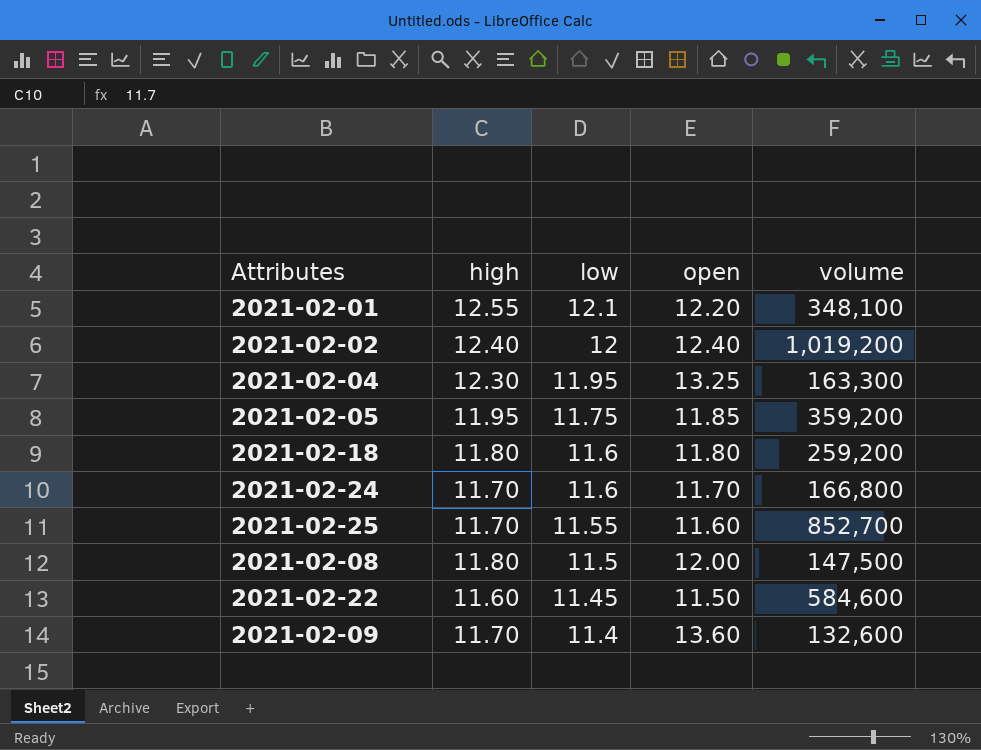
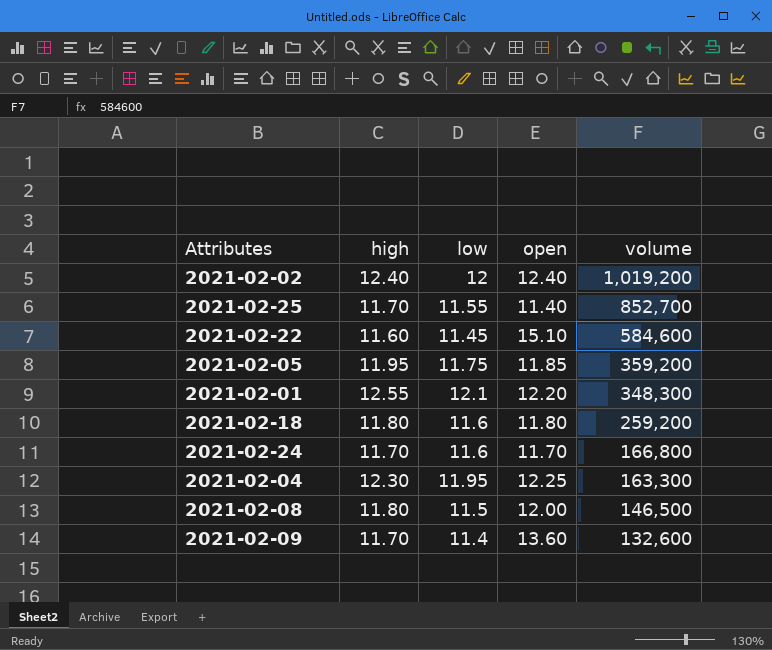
row order: low descending -> volume descending
2021-02-25 | open: 11.60 -> 11.40
2021-02-22 | open: 11.50 -> 15.10
2021-02-01 | volume: 348,100 -> 348,300
2021-02-04 | open: 13.25 -> 12.25
2021-02-08 | volume: 147,500 -> 146,500

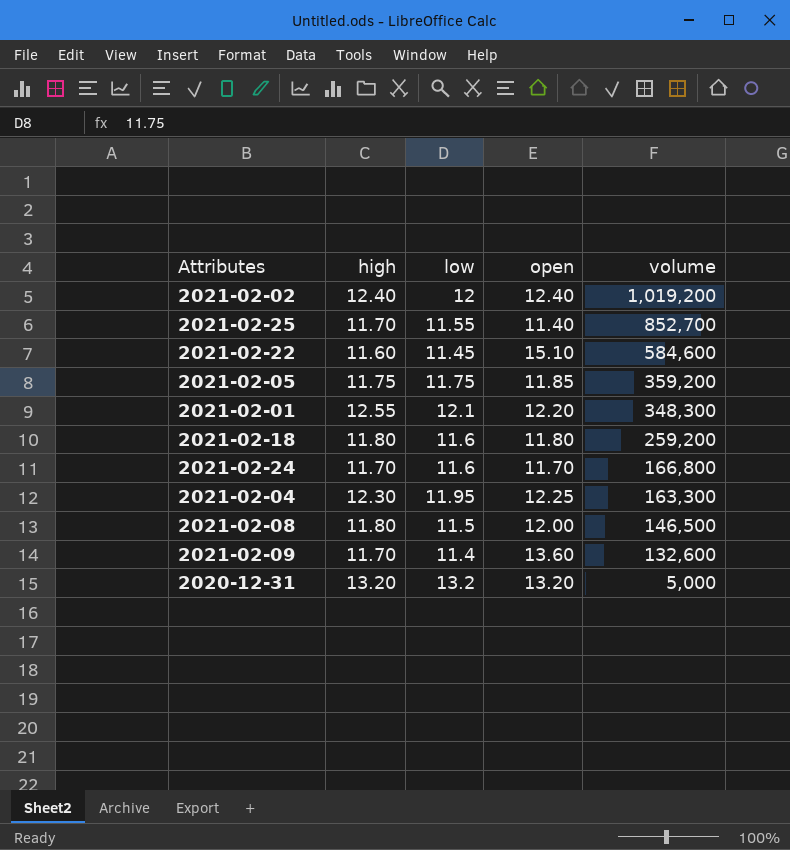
2021-02-05 | high: 11.95 -> 11.75
row 2020-12-31: none -> 13.20 | 13.2 | 13.20 | 5,000

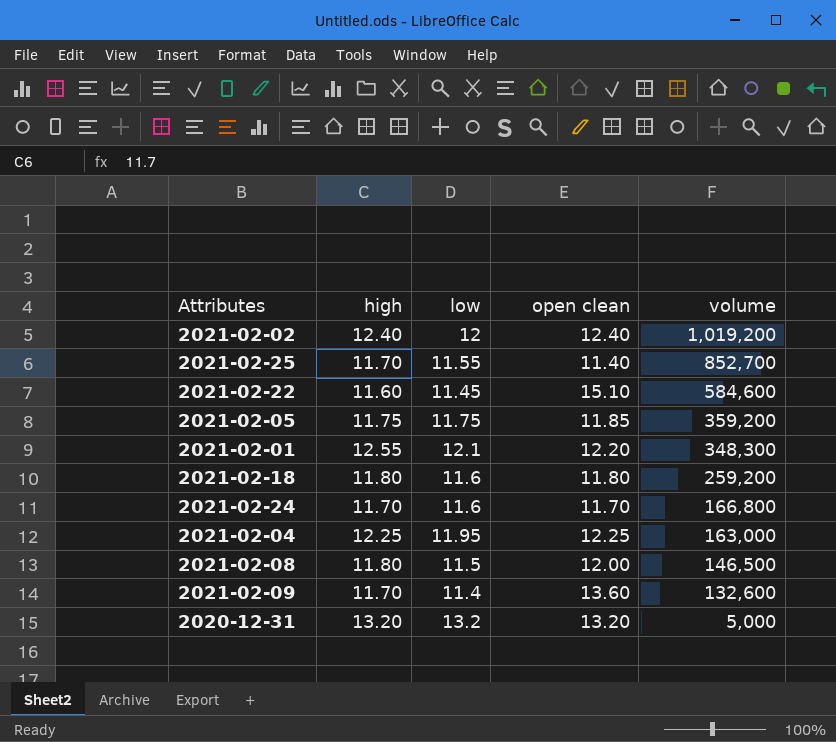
column name: open -> open clean
2021-02-04 | high: 12.30 -> 12.25
2021-02-04 | volume: 163,300 -> 163,000

